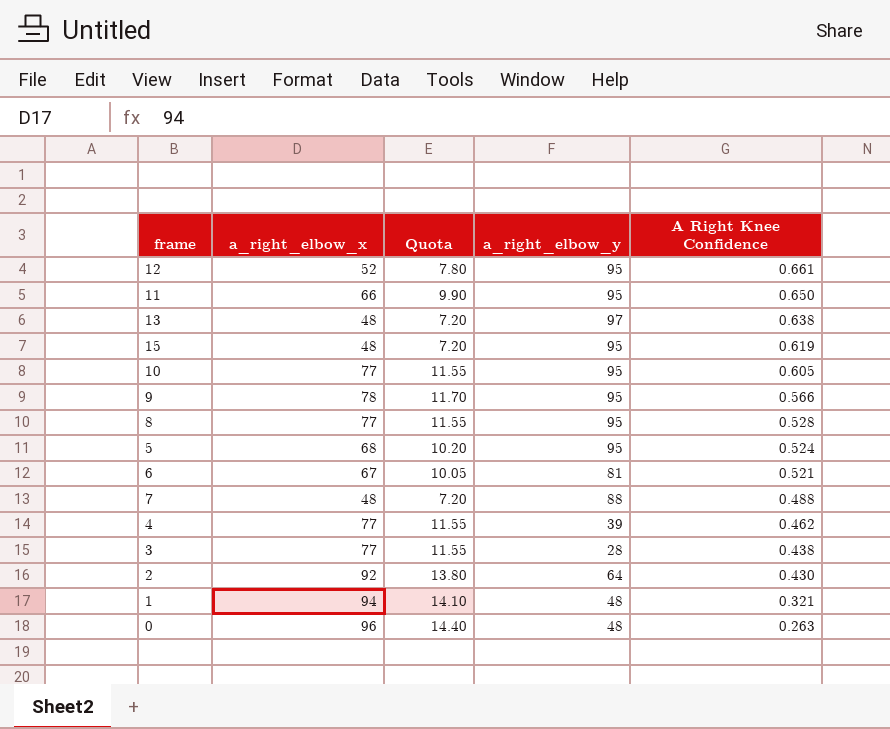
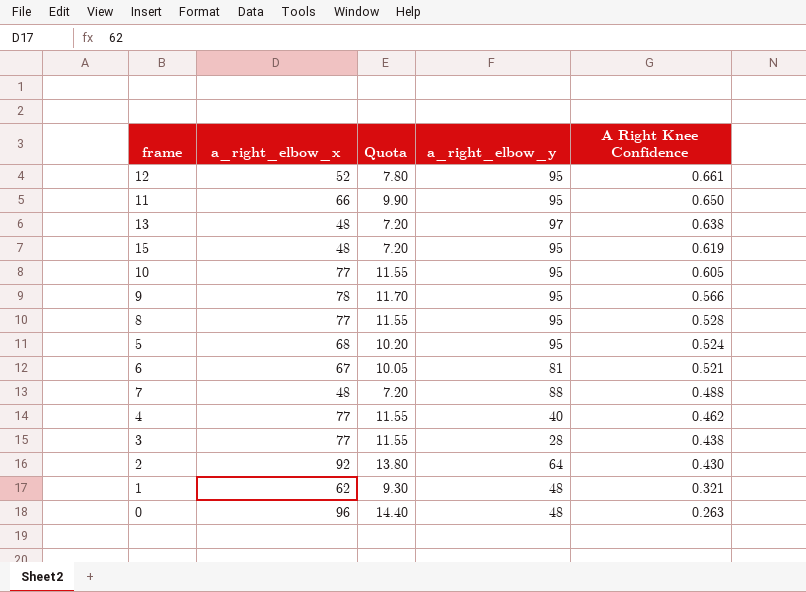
4 | a_right_elbow_y: 39 -> 40
1 | a_right_elbow_x: 94 -> 62
1 | Quota: 14.10 -> 9.30

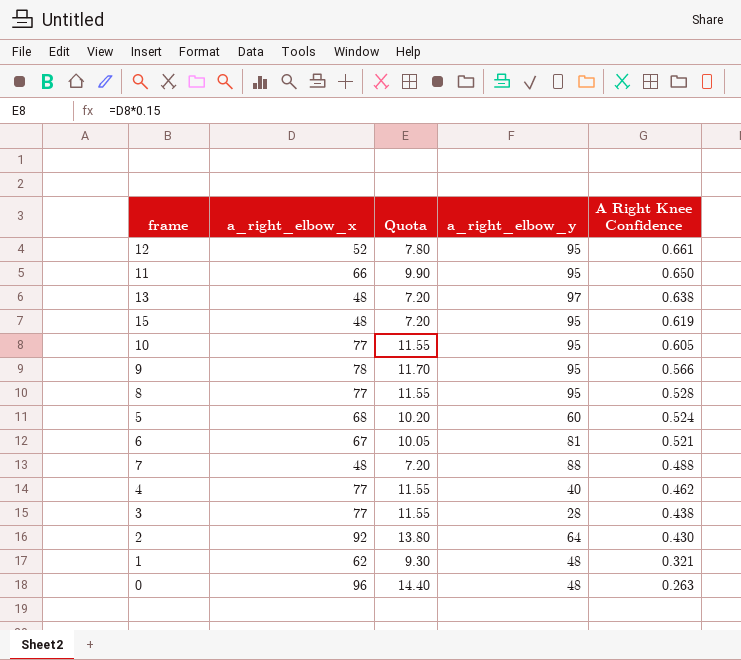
5 | a_right_elbow_y: 95 -> 60

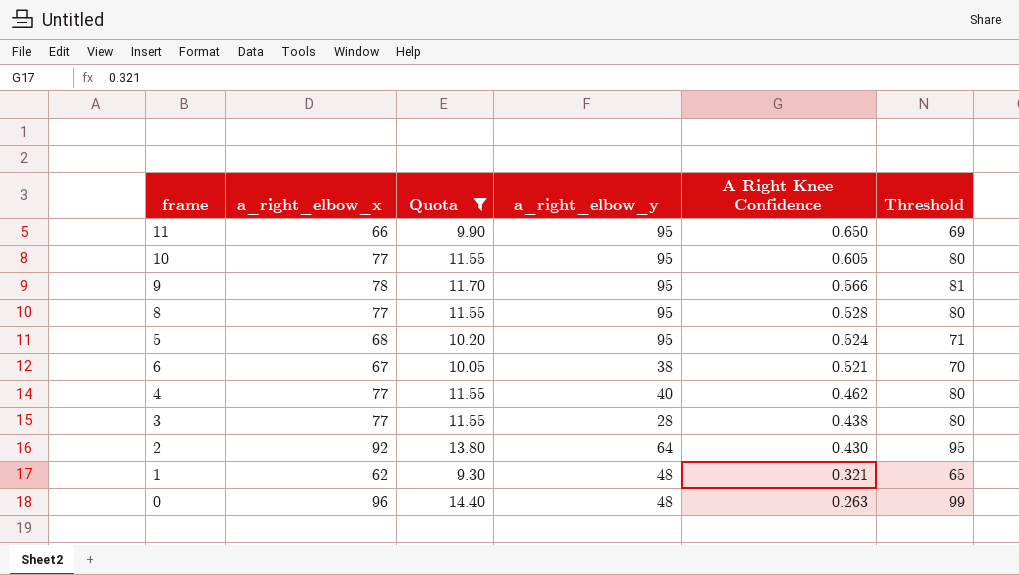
filter: none -> Quota >= 9.30
column Threshold | formula: none -> [a_right_elbow_x] + 3
5 | a_right_elbow_y: 60 -> 95
6 | a_right_elbow_y: 81 -> 38

